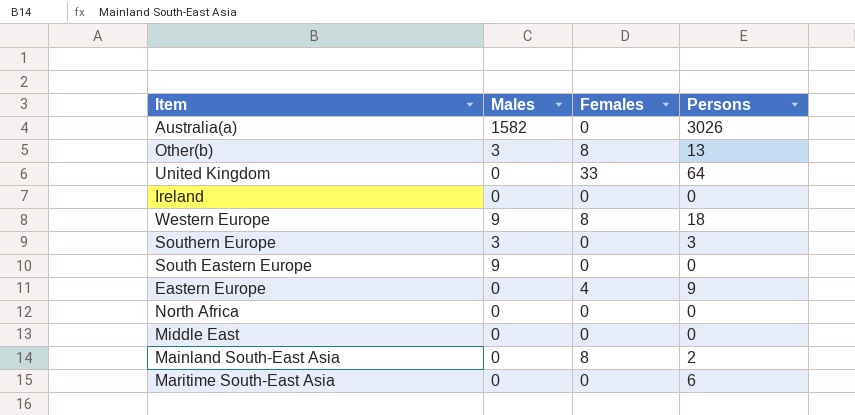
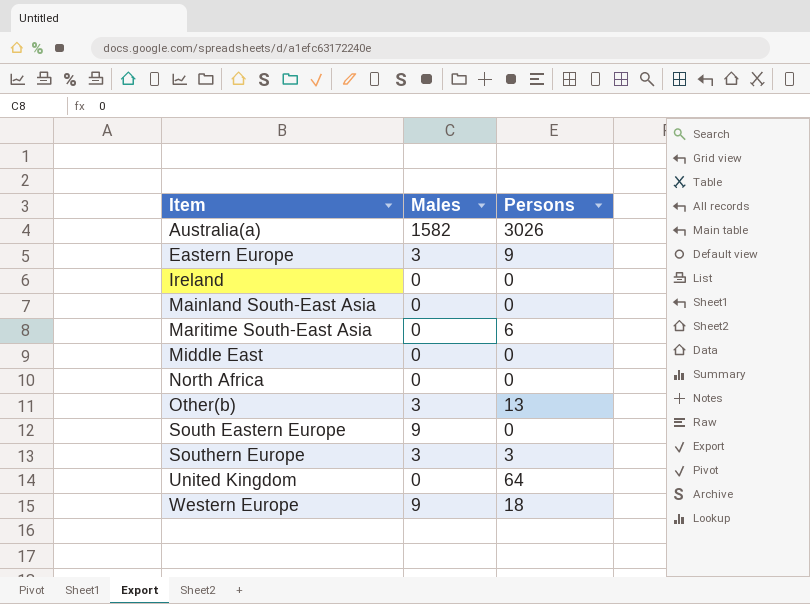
row order: none -> Item ascending
column Females | position: 3 -> none
Eastern Europe | Males: 0 -> 3
Mainland South-East Asia | Persons: 2 -> 0

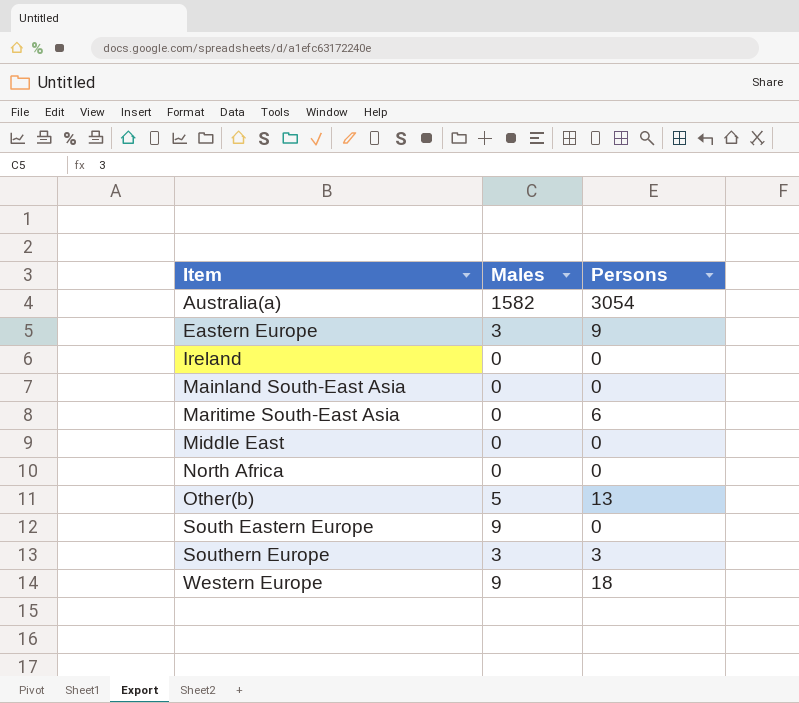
row United Kingdom: 0 | 64 -> none
Australia(a) | Persons: 3026 -> 3054
Other(b) | Males: 3 -> 5

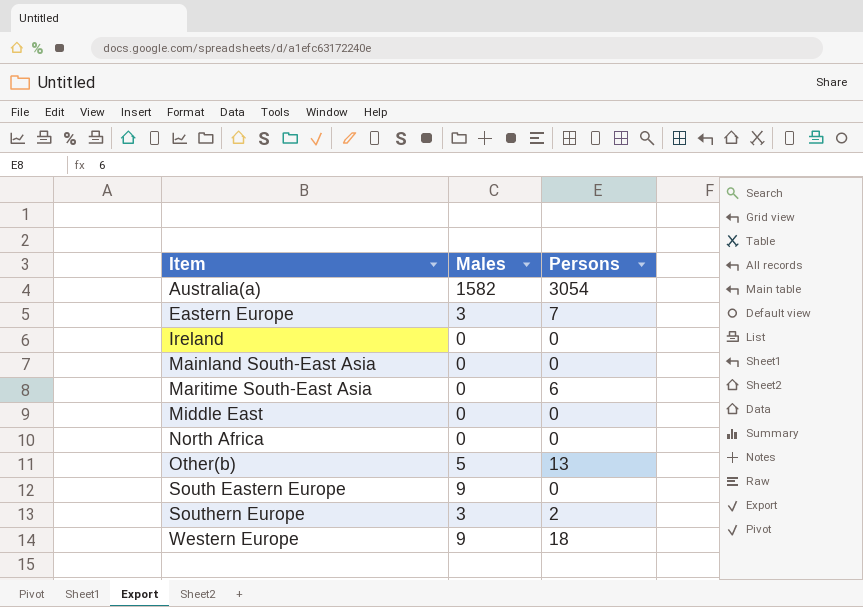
Eastern Europe | Persons: 9 -> 7
Southern Europe | Persons: 3 -> 2

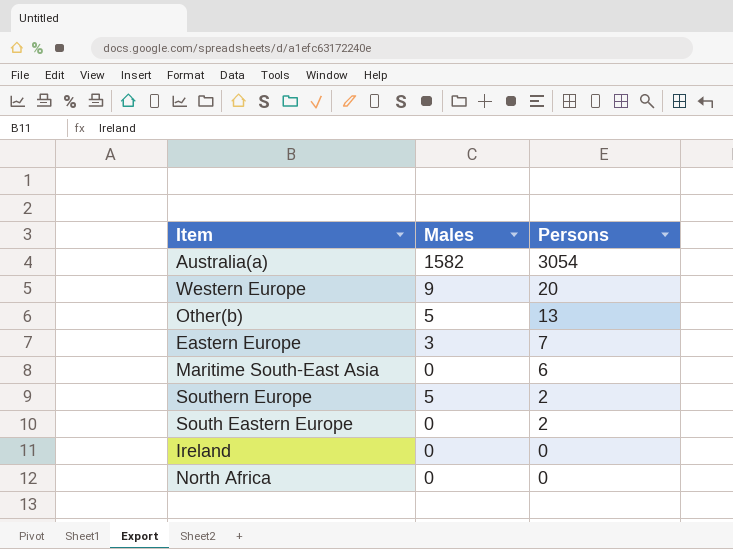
row order: Item ascending -> Persons descending
row Mainland South-East Asia: 0 | 0 -> none
row Middle East: 0 | 0 -> none
Western Europe | Persons: 18 -> 20
Southern Europe | Males: 3 -> 5
South Eastern Europe | Males: 9 -> 0
South Eastern Europe | Persons: 0 -> 2

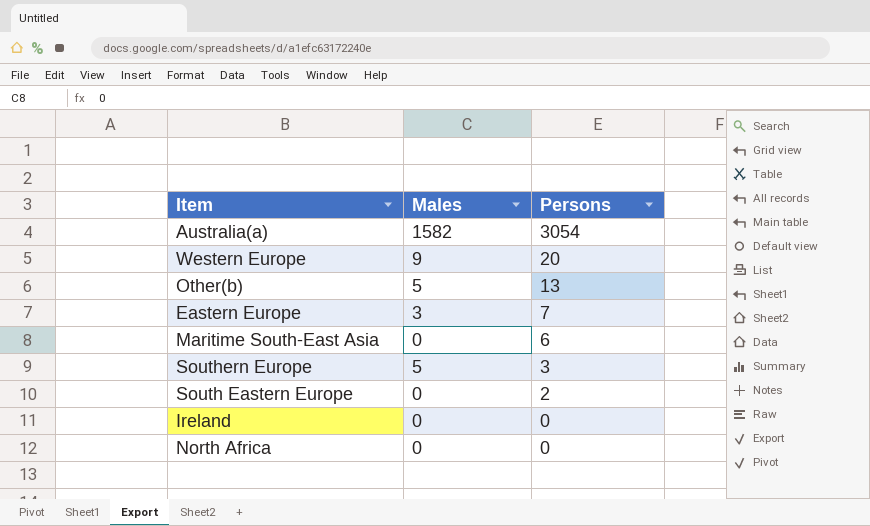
Southern Europe | Persons: 2 -> 3

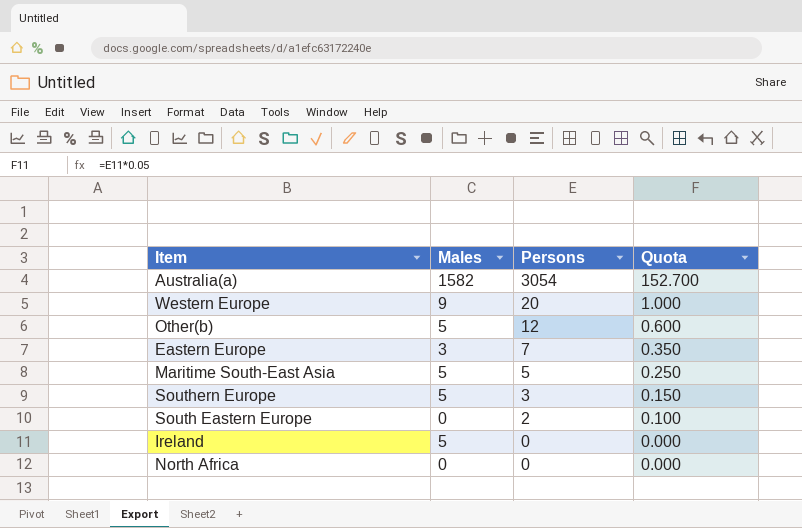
column Quota | formula: none -> [Persons] * 0.05
Other(b) | Persons: 13 -> 12
Maritime South-East Asia | Males: 0 -> 5
Maritime South-East Asia | Persons: 6 -> 5
Ireland | Males: 0 -> 5

